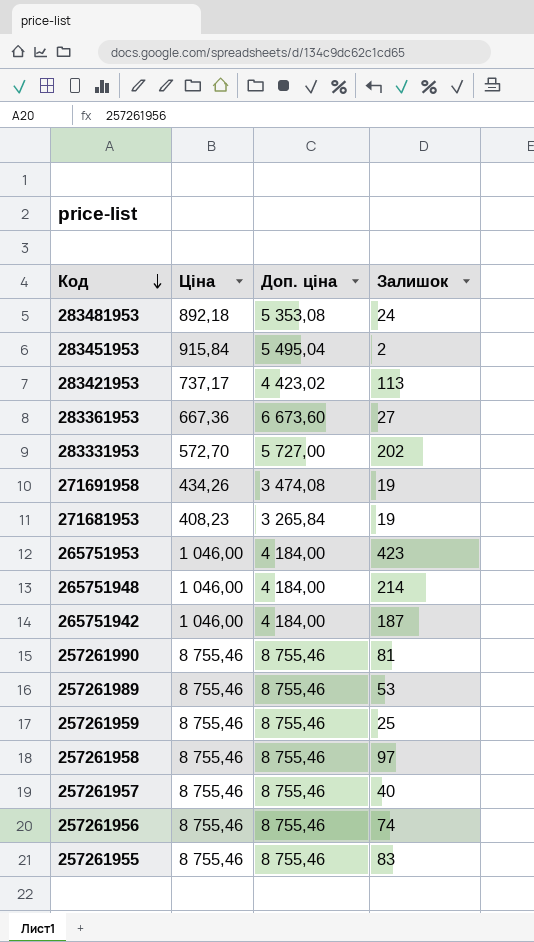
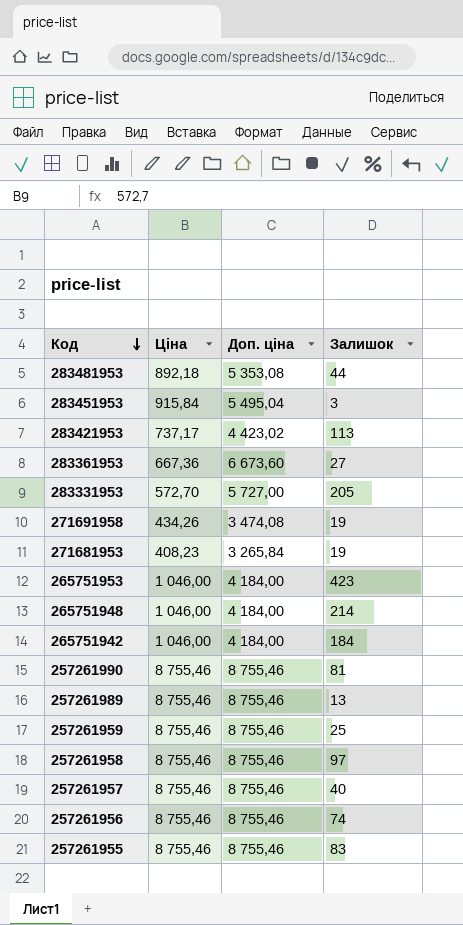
283481953 | Залишок: 24 -> 44
283451953 | Залишок: 2 -> 3
283331953 | Залишок: 202 -> 205
265751942 | Залишок: 187 -> 184
257261989 | Залишок: 53 -> 13

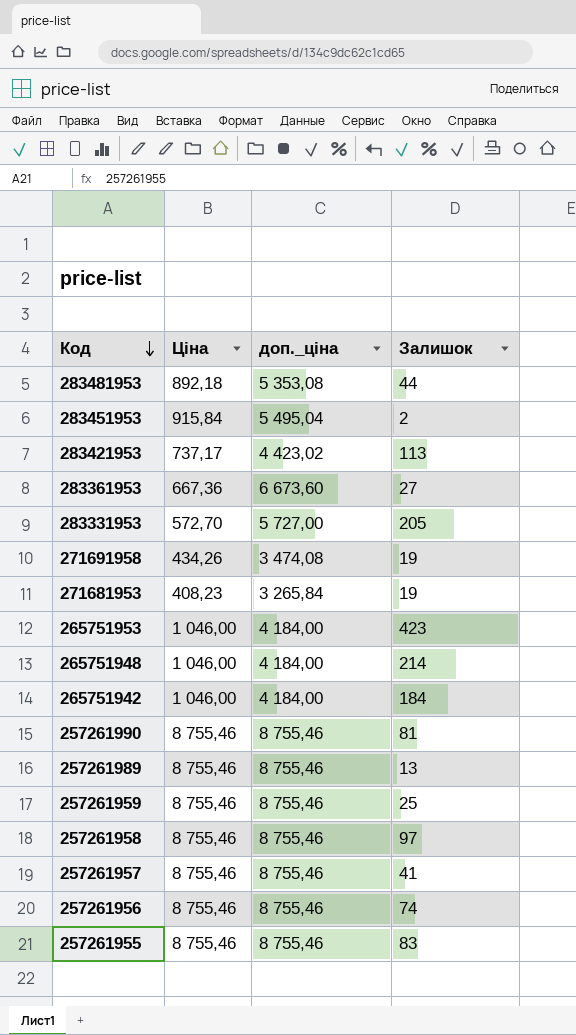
column name: Доп. ціна -> доп._ціна
283451953 | Залишок: 3 -> 2
257261957 | Залишок: 40 -> 41

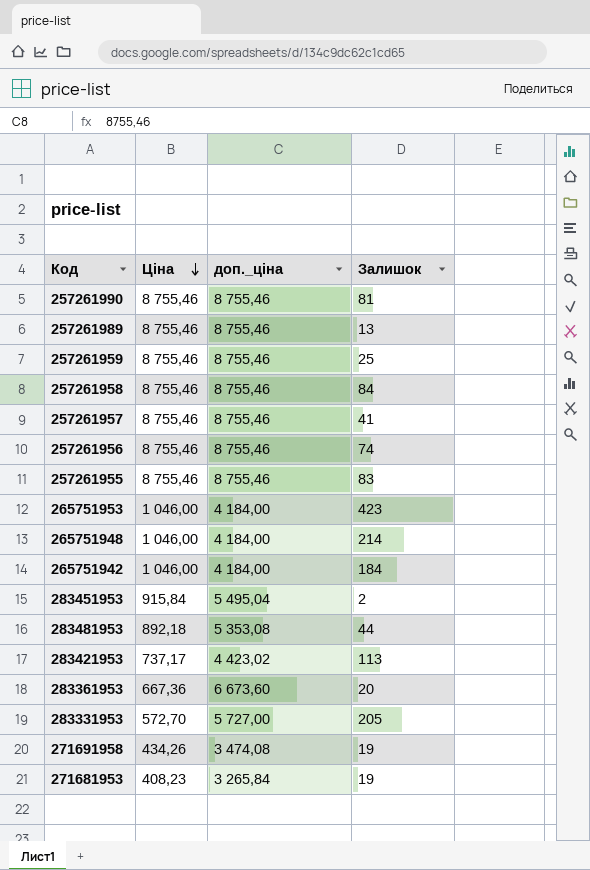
row order: Код descending -> Ціна descending
257261958 | Залишок: 97 -> 84
283361953 | Залишок: 27 -> 20

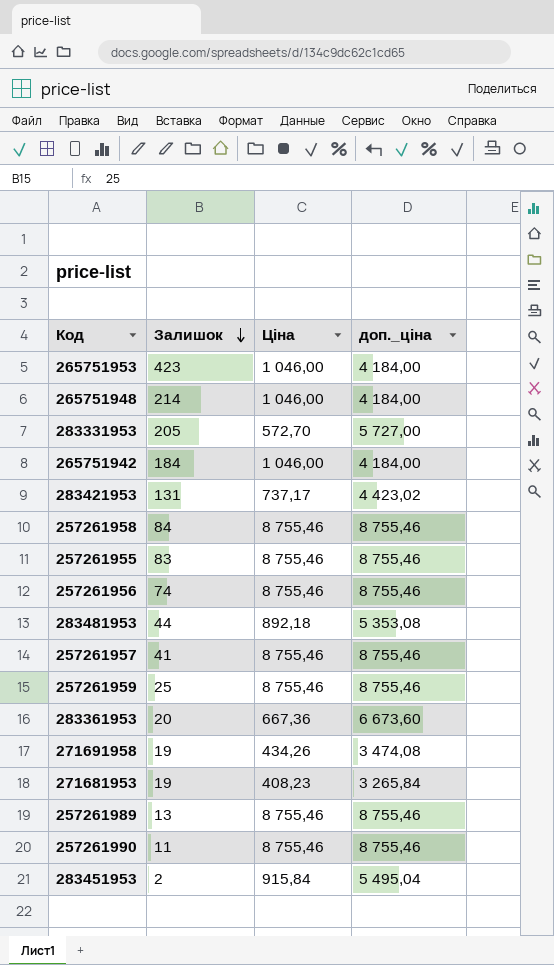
row order: Ціна descending -> Залишок descending
column Залишок | position: 4 -> 2
283421953 | Залишок: 113 -> 131
257261990 | Залишок: 81 -> 11

